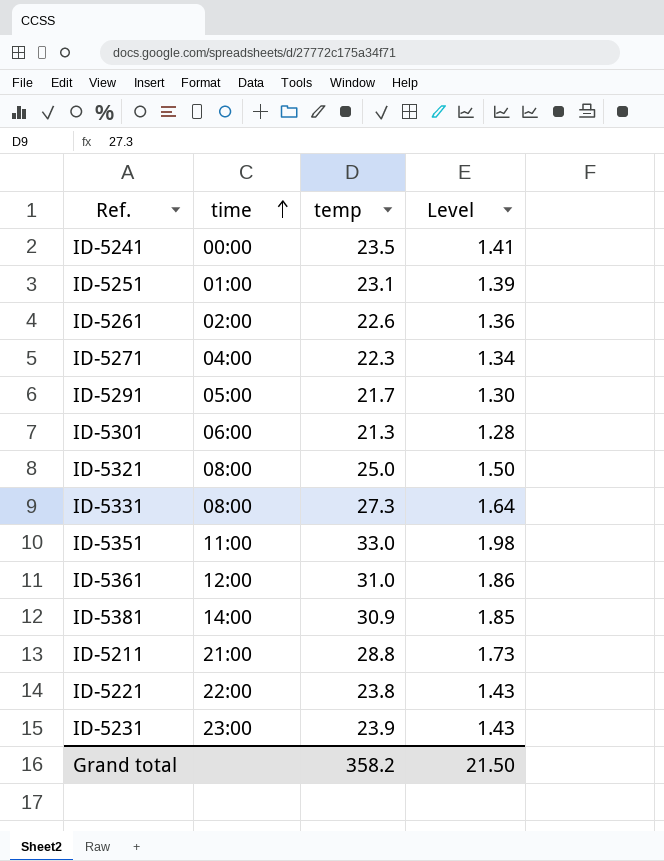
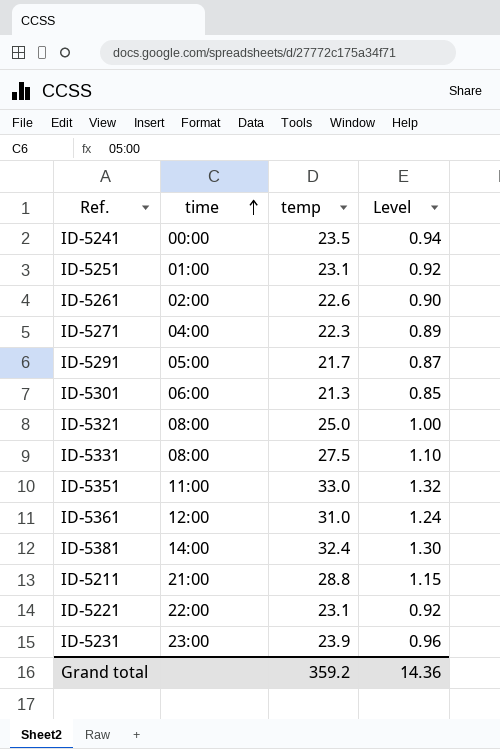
column Level | formula: [temp] * 0.06 -> [temp] * 0.04
ID-5331 | temp: 27.3 -> 27.5
ID-5381 | temp: 30.9 -> 32.4
ID-5221 | temp: 23.8 -> 23.1
Grand total | temp: 358.2 -> 359.2
Grand total | Level: 21.50 -> 14.36

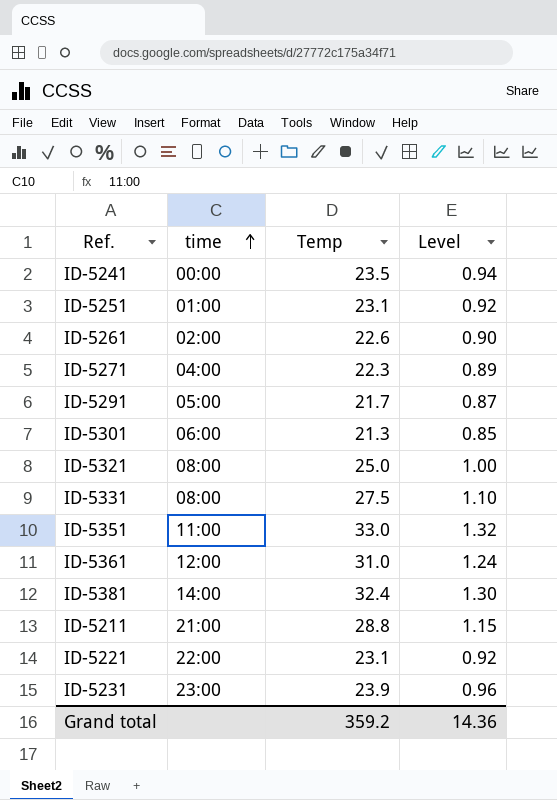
column name: temp -> Temp

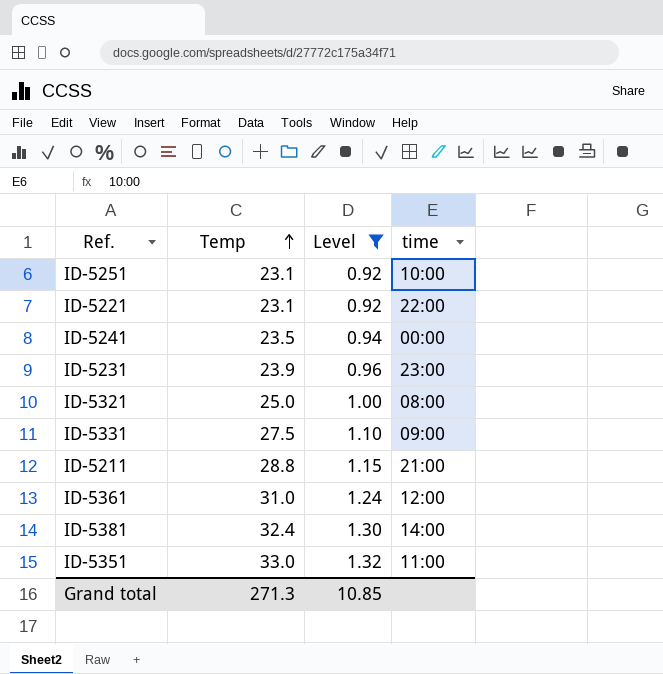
filter: none -> Level >= 0.92
row order: time ascending -> Temp ascending
column time | position: 2 -> 4
ID-5251 | time: 01:00 -> 10:00
ID-5331 | time: 08:00 -> 09:00
Grand total | Temp: 359.2 -> 271.3
Grand total | Level: 14.36 -> 10.85

